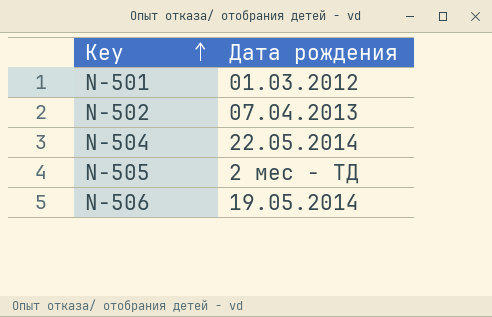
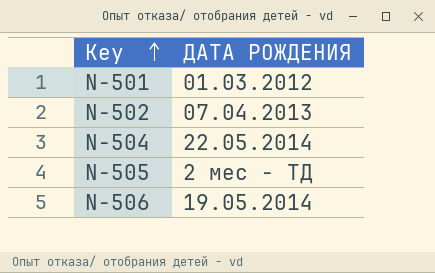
column name: Дата рождения -> ДАТА РОЖДЕНИЯ

